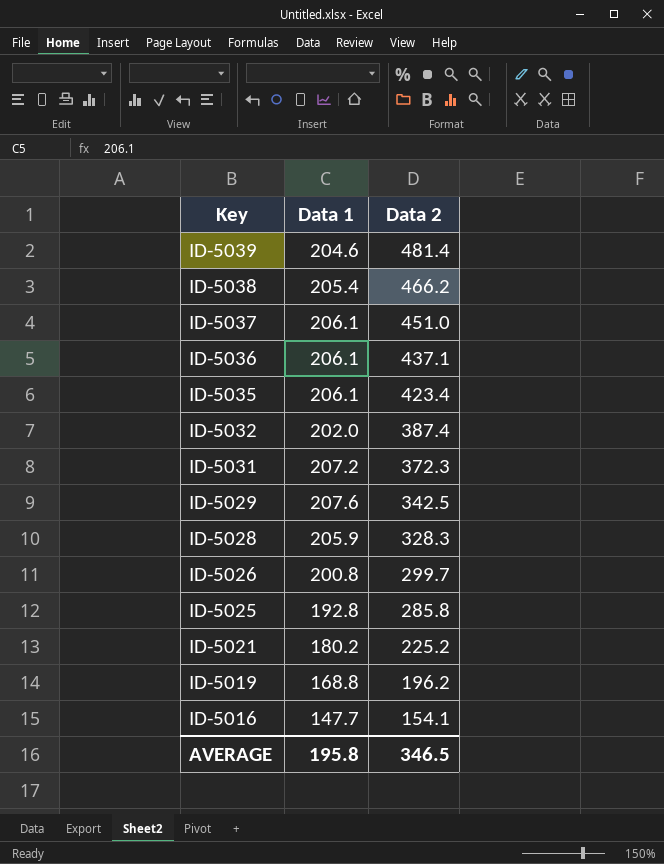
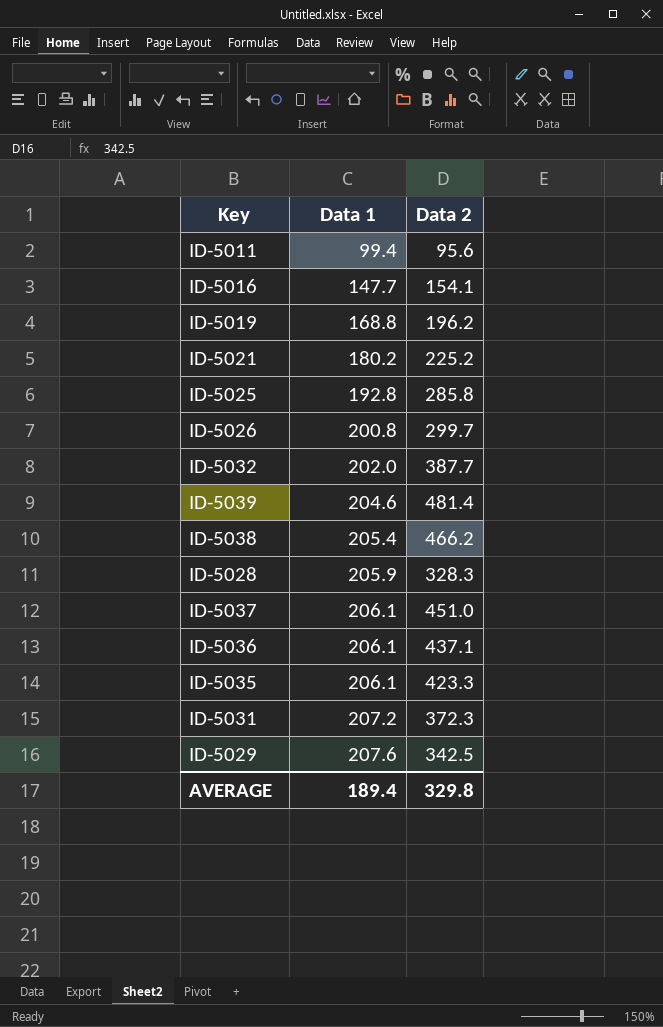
row order: Key descending -> Data 1 ascending
row ID-5011: none -> 99.4 | 95.6
ID-5032 | Data 2: 387.4 -> 387.7
ID-5035 | Data 2: 423.4 -> 423.3
AVERAGE | Data 1: 195.8 -> 189.4
AVERAGE | Data 2: 346.5 -> 329.8

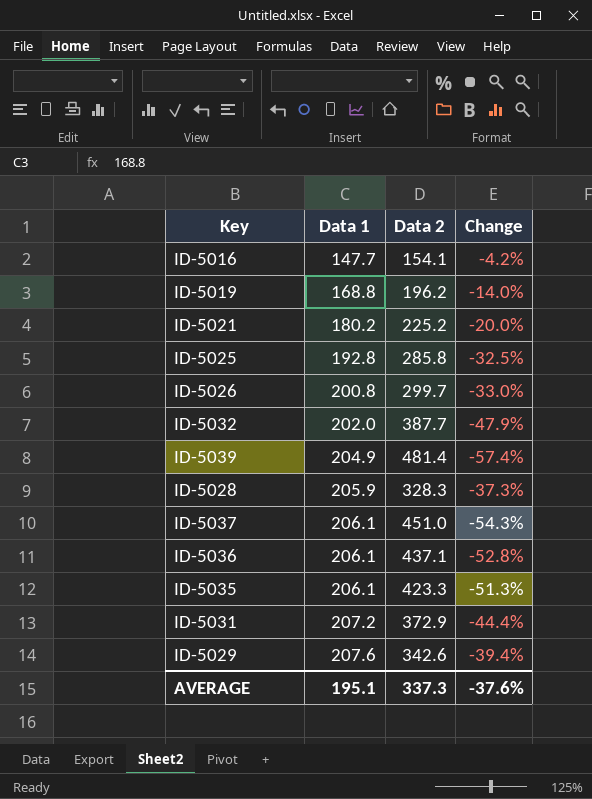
column Change | formula: none -> ([Data 1] - [Data 2]) / [Data 2]
row ID-5011: 99.4 | 95.6 -> none
row ID-5038: 205.4 | 466.2 -> none
ID-5039 | Data 1: 204.6 -> 204.9
ID-5031 | Data 2: 372.3 -> 372.9
ID-5029 | Data 2: 342.5 -> 342.6
AVERAGE | Data 1: 189.4 -> 195.1
AVERAGE | Data 2: 329.8 -> 337.3

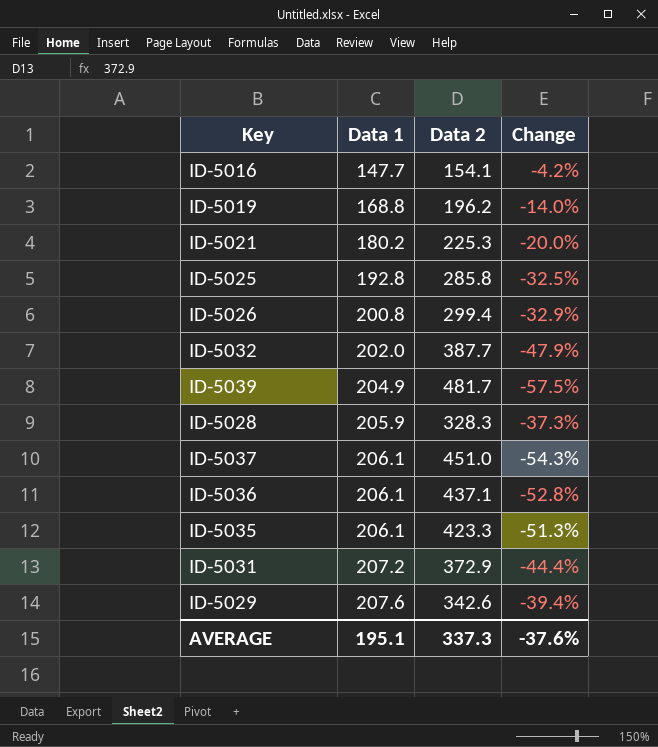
ID-5021 | Data 2: 225.2 -> 225.3
ID-5026 | Data 2: 299.7 -> 299.4
ID-5026 | Change: -33.0% -> -32.9%
ID-5039 | Data 2: 481.4 -> 481.7
ID-5039 | Change: -57.4% -> -57.5%

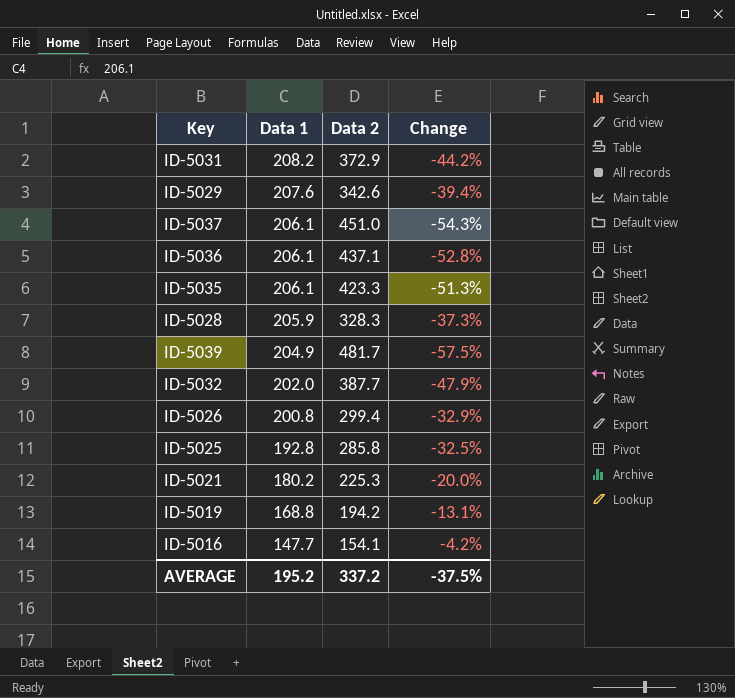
row order: Data 1 ascending -> Data 1 descending
ID-5031 | Data 1: 207.2 -> 208.2
ID-5031 | Change: -44.4% -> -44.2%
ID-5019 | Data 2: 196.2 -> 194.2
ID-5019 | Change: -14.0% -> -13.1%
AVERAGE | Data 1: 195.1 -> 195.2
AVERAGE | Data 2: 337.3 -> 337.2
AVERAGE | Change: -37.6% -> -37.5%

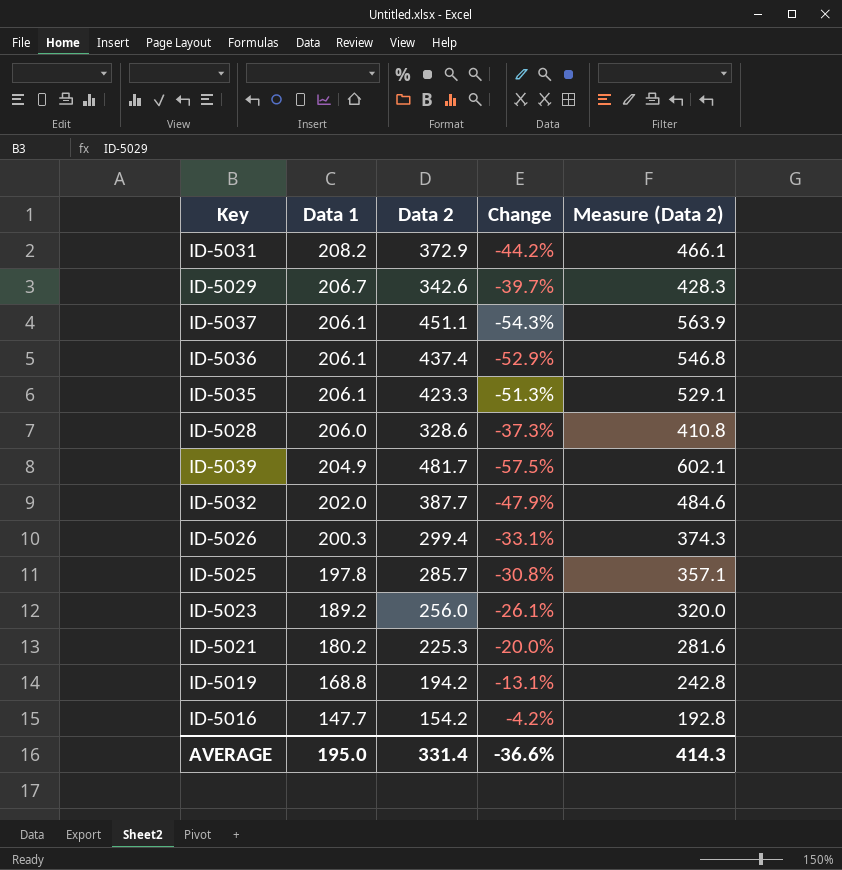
column Measure (Data 2) | formula: none -> [Data 2] * 1.25
ID-5029 | Data 1: 207.6 -> 206.7
ID-5029 | Change: -39.4% -> -39.7%
ID-5037 | Data 2: 451.0 -> 451.1
ID-5036 | Data 2: 437.1 -> 437.4
ID-5036 | Change: -52.8% -> -52.9%
ID-5028 | Data 1: 205.9 -> 206.0
ID-5028 | Data 2: 328.3 -> 328.6
ID-5026 | Data 1: 200.8 -> 200.3
ID-5026 | Change: -32.9% -> -33.1%
ID-5025 | Data 1: 192.8 -> 197.8
ID-5025 | Data 2: 285.8 -> 285.7
ID-5025 | Change: -32.5% -> -30.8%
row ID-5023: none -> 189.2 | 256.0 | -26.1% | 320.0
ID-5016 | Data 2: 154.1 -> 154.2
AVERAGE | Data 1: 195.2 -> 195.0
AVERAGE | Data 2: 337.2 -> 331.4
AVERAGE | Change: -37.5% -> -36.6%

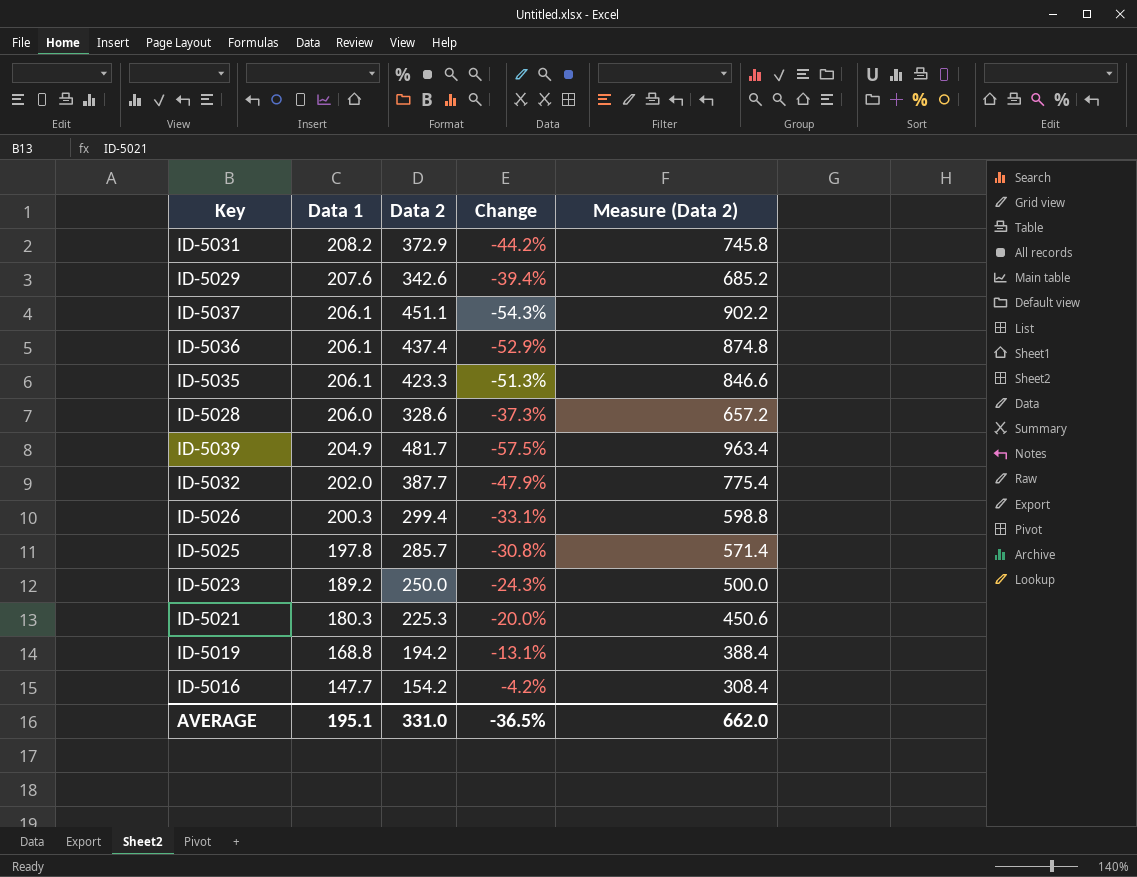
column Measure (Data 2) | formula: [Data 2] * 1.25 -> [Data 2] * 2
ID-5029 | Data 1: 206.7 -> 207.6
ID-5029 | Change: -39.7% -> -39.4%
ID-5023 | Data 2: 256.0 -> 250.0
ID-5023 | Change: -26.1% -> -24.3%
ID-5021 | Data 1: 180.2 -> 180.3
AVERAGE | Data 1: 195.0 -> 195.1
AVERAGE | Data 2: 331.4 -> 331.0
AVERAGE | Change: -36.6% -> -36.5%
AVERAGE | Measure (Data 2): 414.3 -> 662.0

